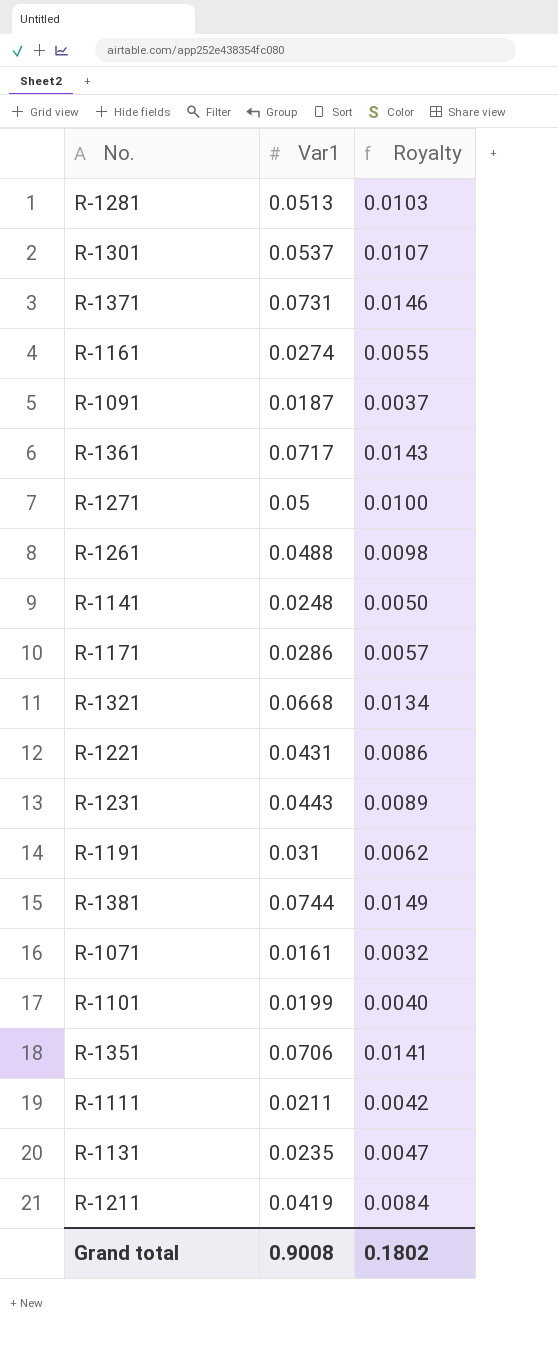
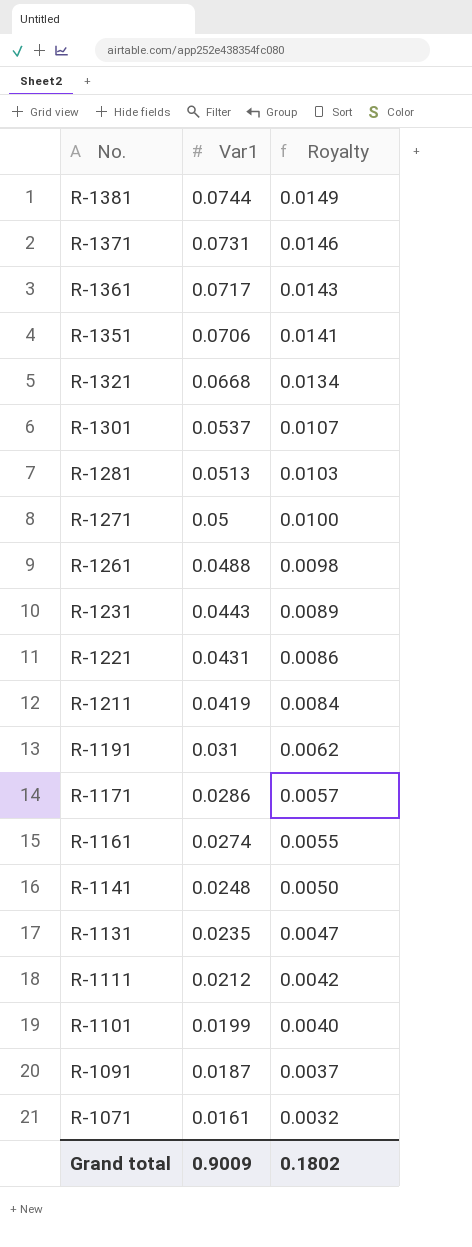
row order: none -> No. descending
R-1111 | Var1: 0.0211 -> 0.0212
Grand total | Var1: 0.9008 -> 0.9009

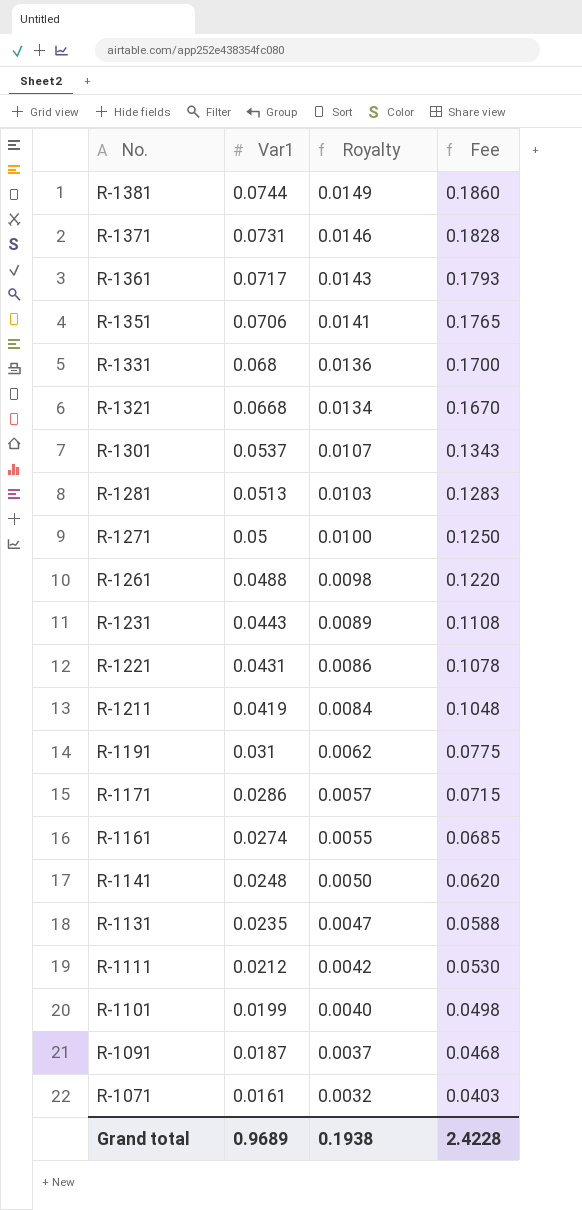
column Fee | formula: none -> [Var1] * 2.5
row R-1331: none -> 0.068 | 0.0136 | 0.1700
Grand total | Var1: 0.9009 -> 0.9689
Grand total | Royalty: 0.1802 -> 0.1938

